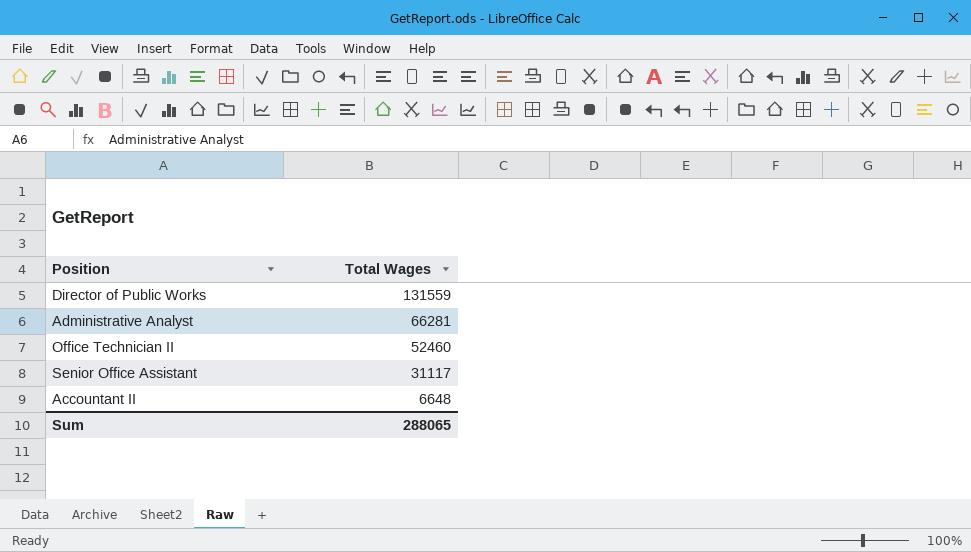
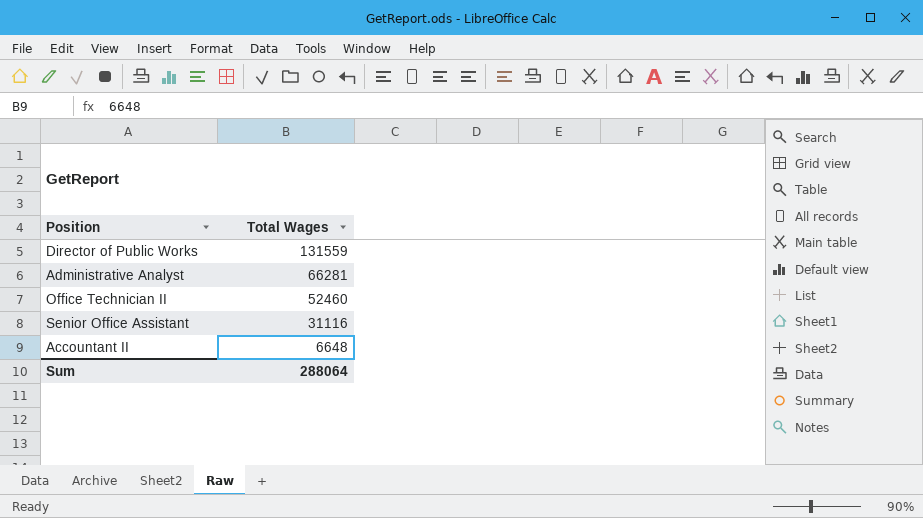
Senior Office Assistant | Total Wages: 31117 -> 31116
Sum | Total Wages: 288065 -> 288064

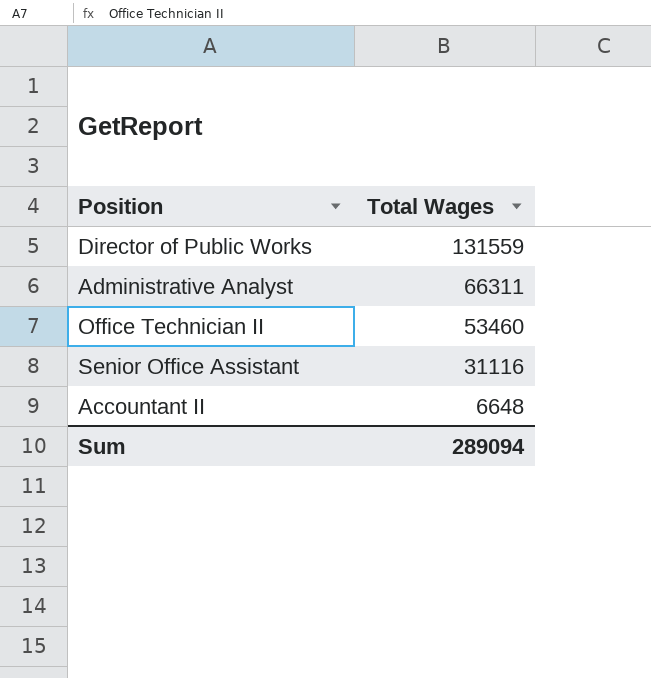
Administrative Analyst | Total Wages: 66281 -> 66311
Office Technician II | Total Wages: 52460 -> 53460
Sum | Total Wages: 288064 -> 289094

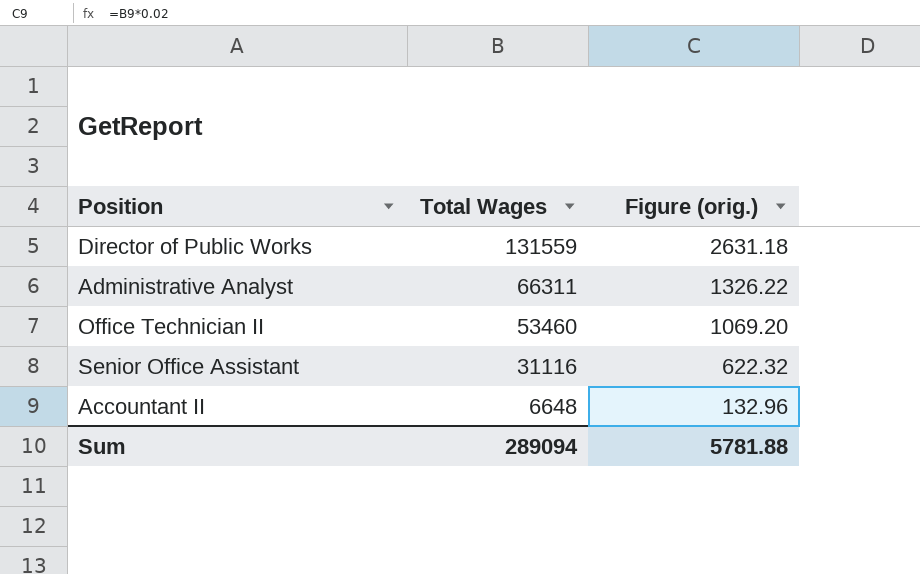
column Figure (orig.) | formula: none -> [Total Wages] * 0.02

